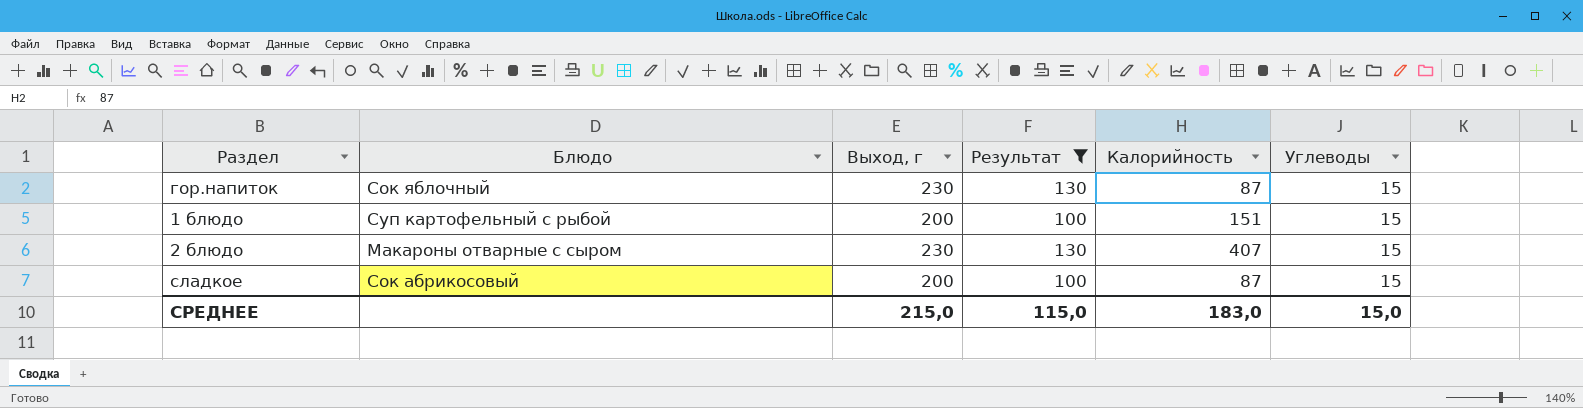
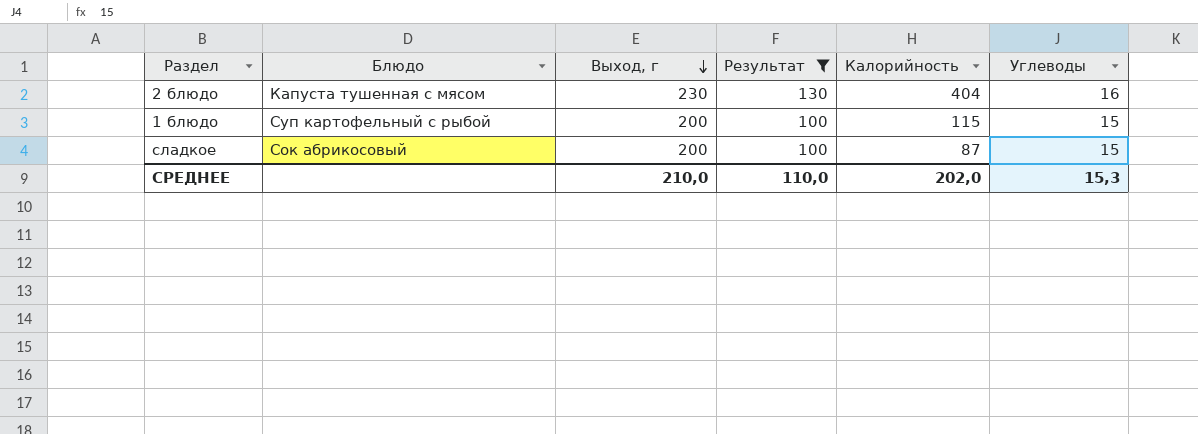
row order: none -> Выход, г descending
row гор.напиток: Сок яблочный | 230 | 130 | 87 | 15 -> none
2 блюдо | Блюдо: Макароны отварные с сыром -> Капуста тушенная с мясом
2 блюдо | Калорийность: 407 -> 404
2 блюдо | Углеводы: 15 -> 16
1 блюдо | Калорийность: 151 -> 115
СРЕДНЕЕ | Выход, г: 215,0 -> 210,0
СРЕДНЕЕ | Результат: 115,0 -> 110,0
СРЕДНЕЕ | Калорийность: 183,0 -> 202,0
СРЕДНЕЕ | Углеводы: 15,0 -> 15,3

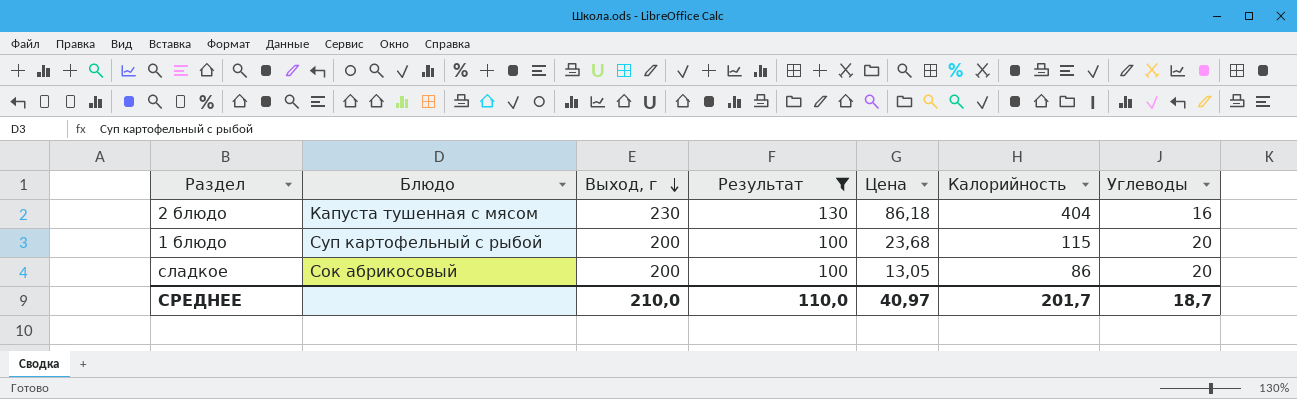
column Цена | position: none -> 5
1 блюдо | Углеводы: 15 -> 20
сладкое | Калорийность: 87 -> 86
сладкое | Углеводы: 15 -> 20
СРЕДНЕЕ | Калорийность: 202,0 -> 201,7
СРЕДНЕЕ | Углеводы: 15,3 -> 18,7

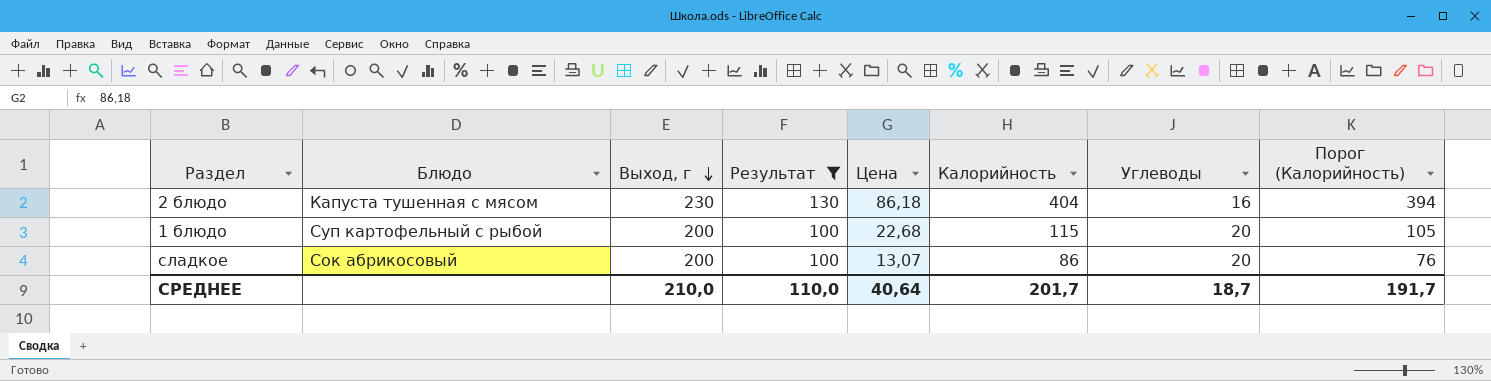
column Порог (Калорийность) | formula: none -> [Калорийность] - 10
1 блюдо | Цена: 23,68 -> 22,68
сладкое | Цена: 13,05 -> 13,07
СРЕДНЕЕ | Цена: 40,97 -> 40,64

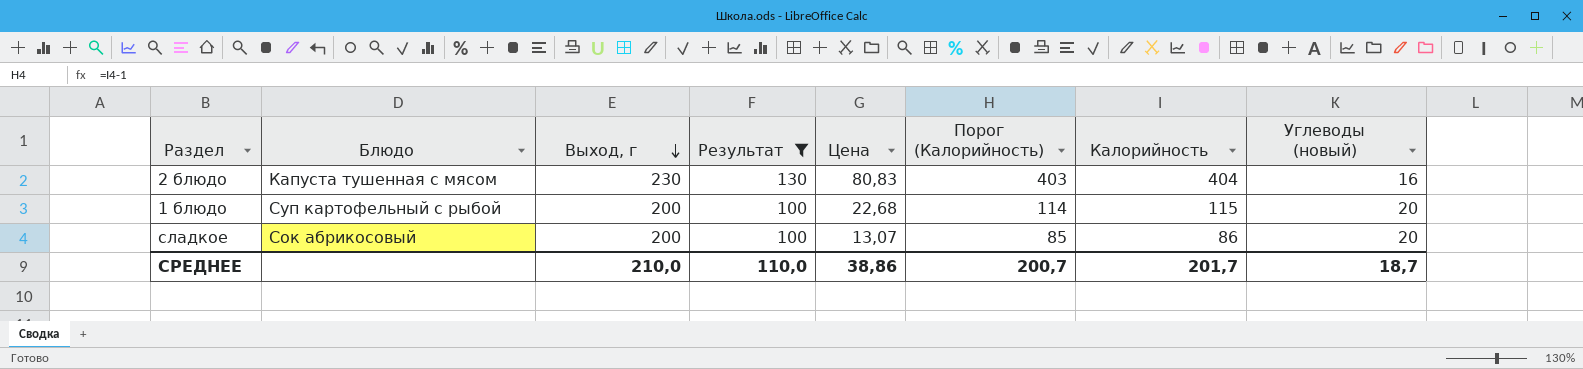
column Порог (Калорийность) | formula: [Калорийность] - 10 -> [Калорийность] - 1
column Порог (Калорийность) | position: 8 -> 6
column name: Углеводы -> Углеводы (новый)
2 блюдо | Цена: 86,18 -> 80,83
СРЕДНЕЕ | Цена: 40,64 -> 38,86
СРЕДНЕЕ | Порог (Калорийность): 191,7 -> 200,7

